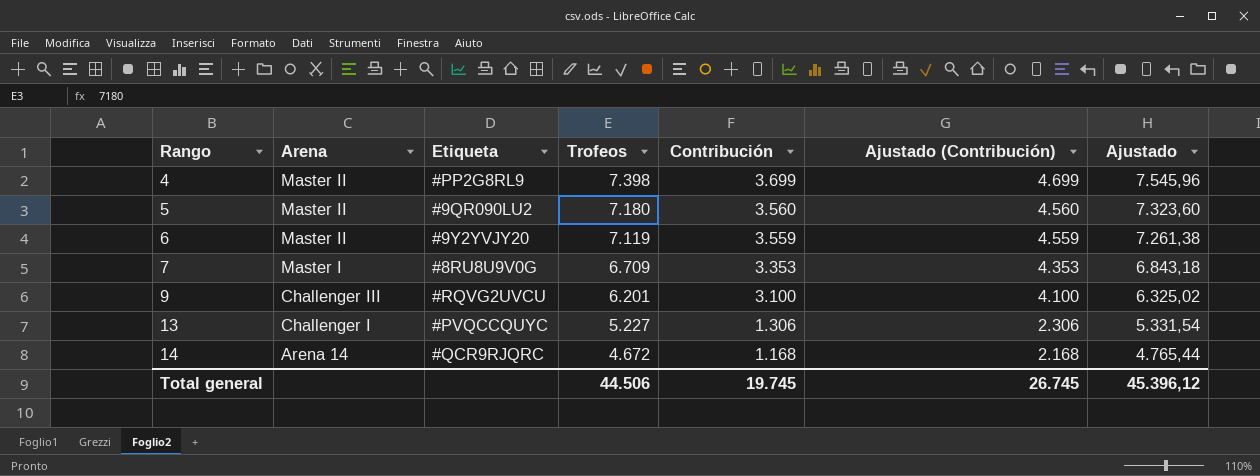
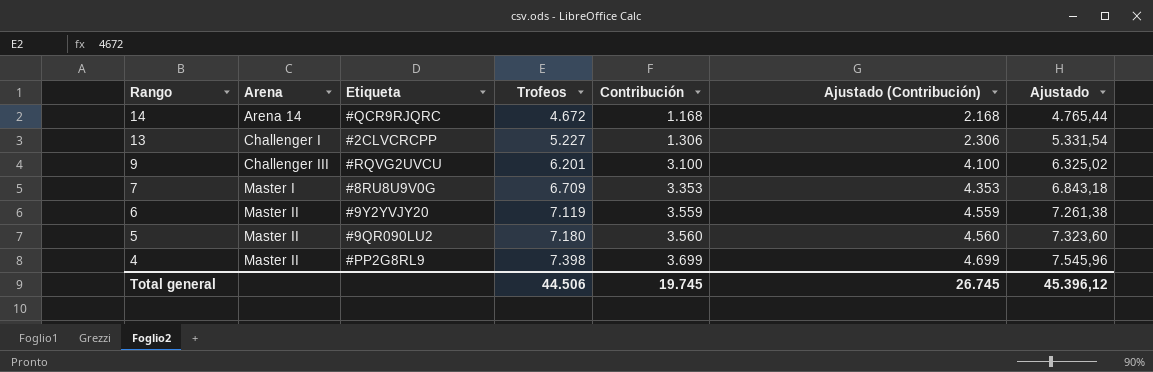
row order: Rango ascending -> Rango descending
13 | Etiqueta: #PVQCCQUYC -> #2CLVCRCPP

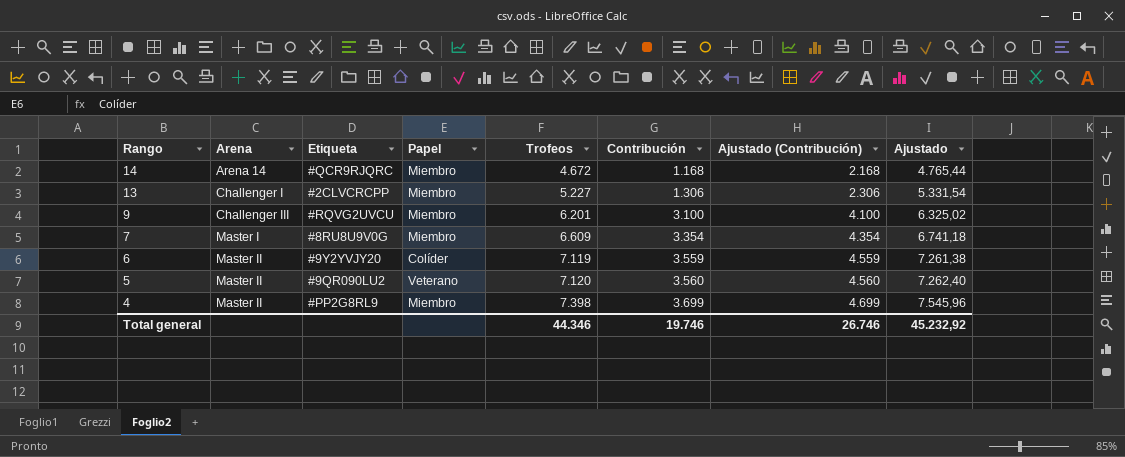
column Papel | position: none -> 4
7 | Trofeos: 6.709 -> 6.609
7 | Contribución: 3.353 -> 3.354
7 | Ajustado (Contribución): 4.353 -> 4.354
7 | Ajustado: 6.843,18 -> 6.741,18
5 | Trofeos: 7.180 -> 7.120
5 | Ajustado: 7.323,60 -> 7.262,40
Total general | Trofeos: 44.506 -> 44.346
Total general | Contribución: 19.745 -> 19.746
Total general | Ajustado (Contribución): 26.745 -> 26.746
Total general | Ajustado: 45.396,12 -> 45.232,92

